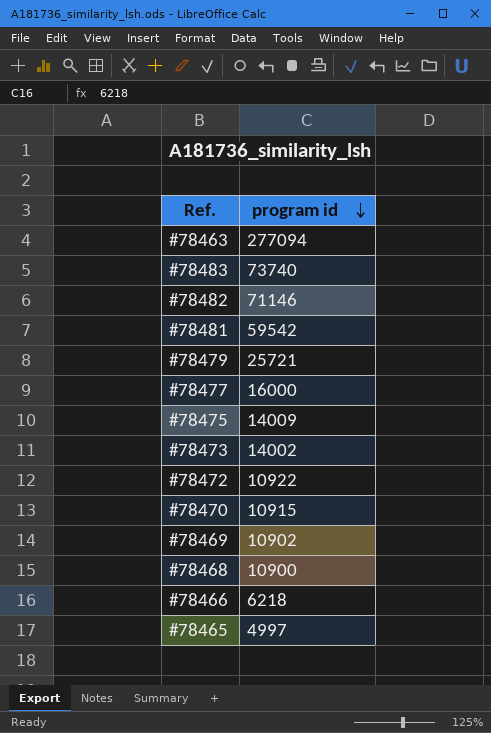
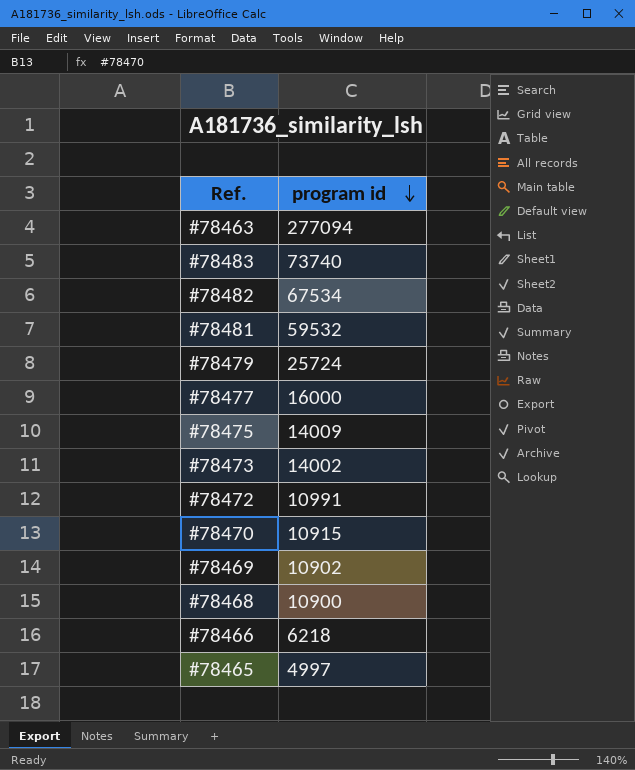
#78482 | program id: 71146 -> 67534
#78481 | program id: 59542 -> 59532
#78479 | program id: 25721 -> 25724
#78472 | program id: 10922 -> 10991

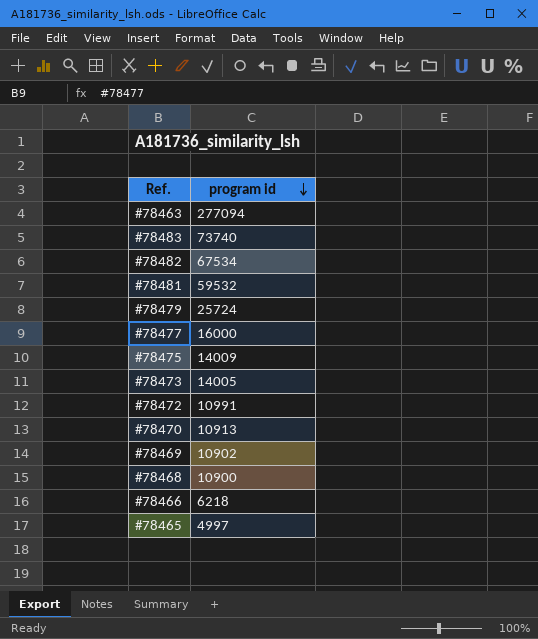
#78473 | program id: 14002 -> 14005
#78470 | program id: 10915 -> 10913

